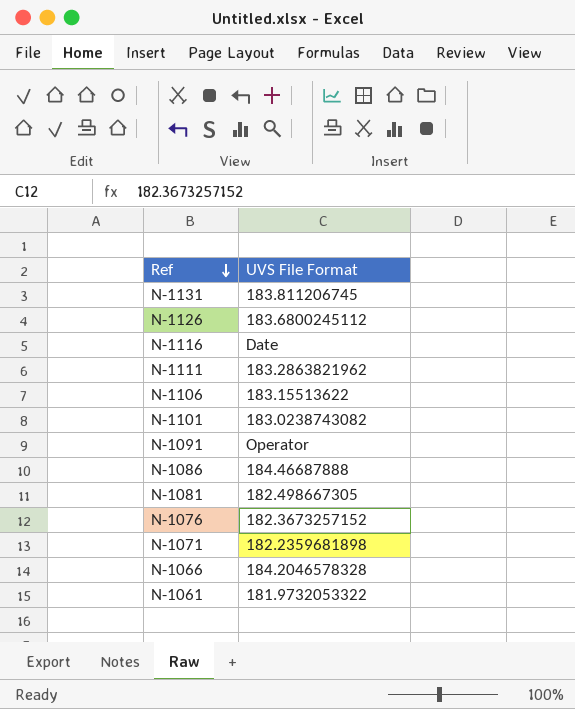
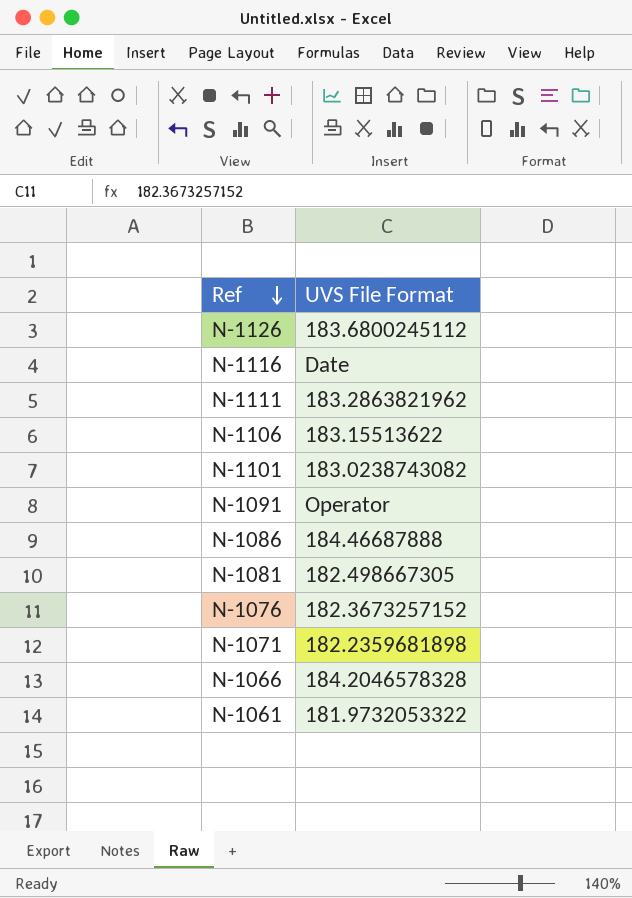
row N-1131: 183.811206745 -> none

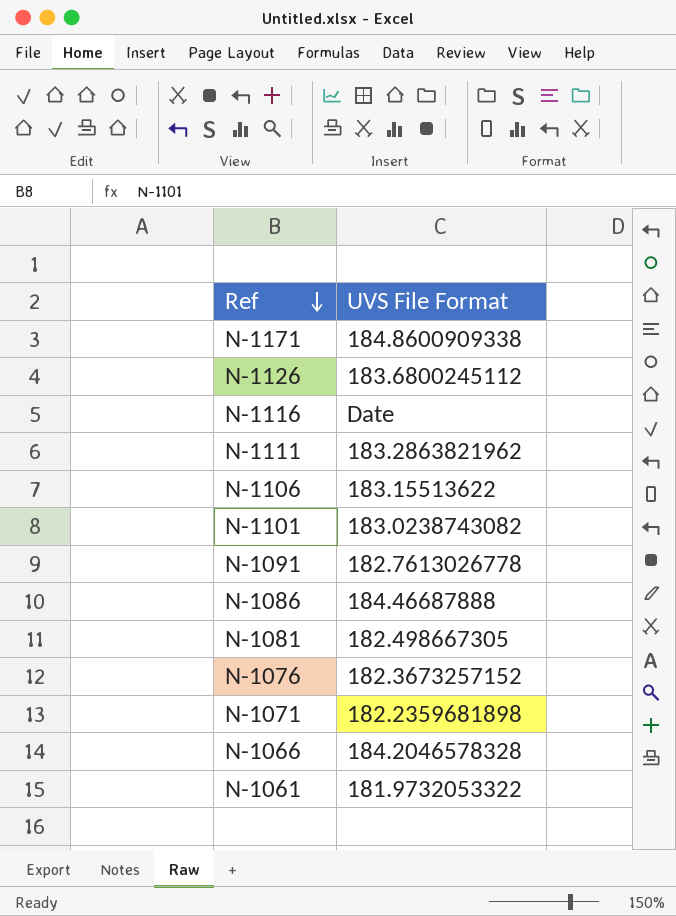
row N-1171: none -> 184.8600909338
N-1091 | UVS File Format: Operator -> 182.7613026778

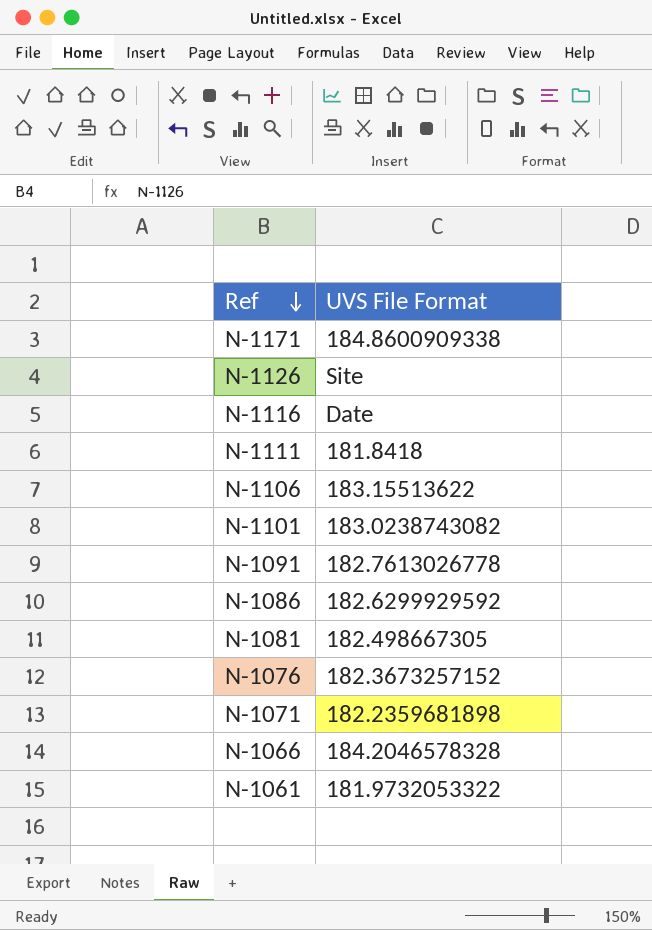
N-1126 | UVS File Format: 183.6800245112 -> Site
N-1111 | UVS File Format: 183.2863821962 -> 181.8418
N-1086 | UVS File Format: 184.46687888 -> 182.6299929592

